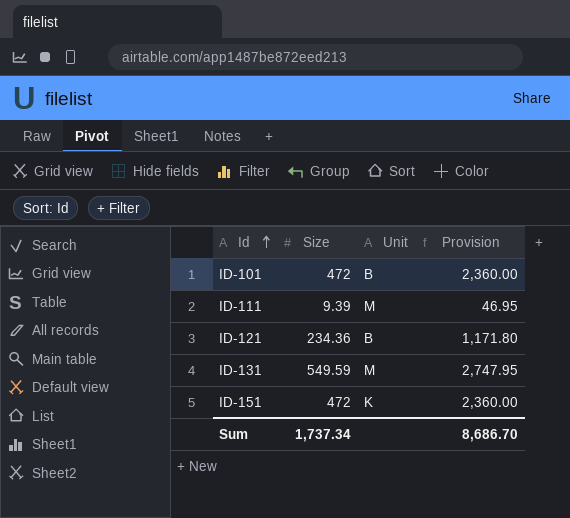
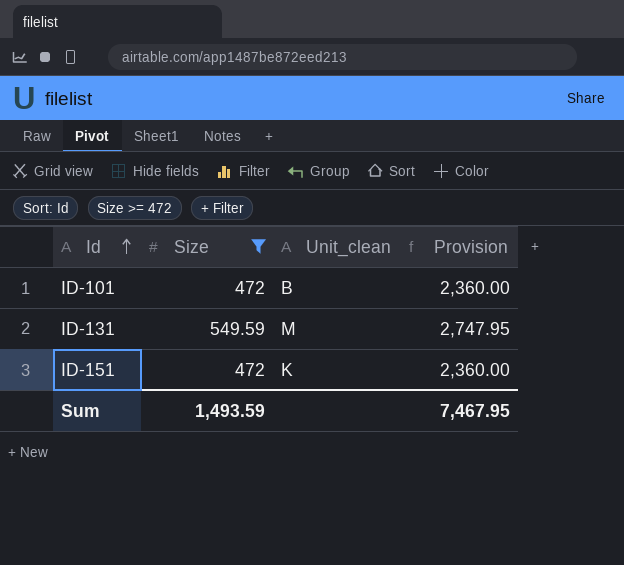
filter: none -> Size >= 472
column name: Unit -> Unit_clean
Sum | Size: 1,737.34 -> 1,493.59
Sum | Provision: 8,686.70 -> 7,467.95

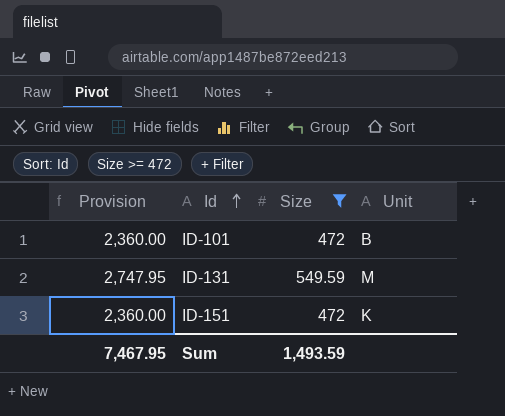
column Provision | position: 4 -> 1
column name: Unit_clean -> Unit

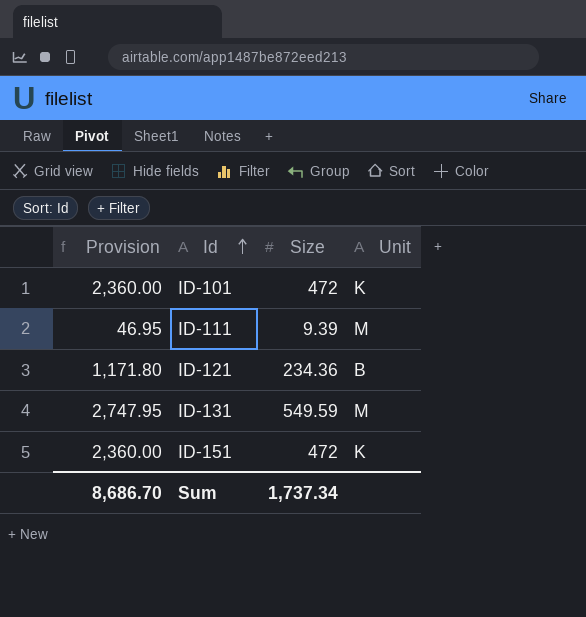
filter: Size >= 472 -> none
ID-101 | Unit: B -> K
Sum | Provision: 7,467.95 -> 8,686.70
Sum | Size: 1,493.59 -> 1,737.34

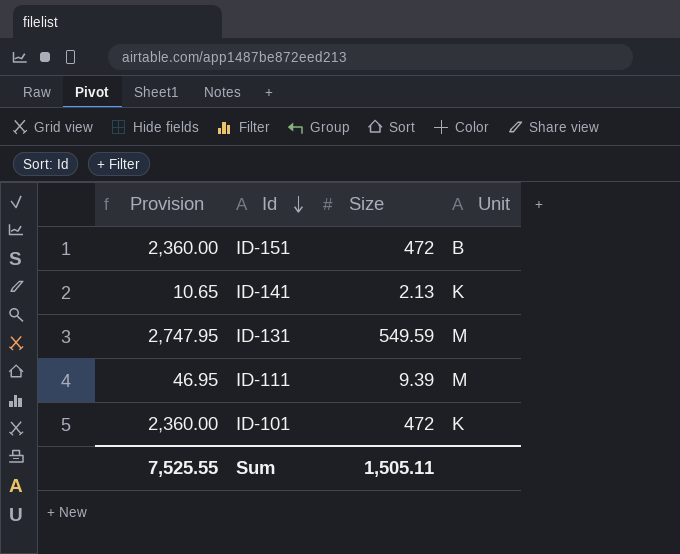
row order: Id ascending -> Id descending
row ID-121: 1,171.80 | 234.36 | B -> none
ID-151 | Unit: K -> B
row ID-141: none -> 10.65 | 2.13 | K
Sum | Provision: 8,686.70 -> 7,525.55
Sum | Size: 1,737.34 -> 1,505.11

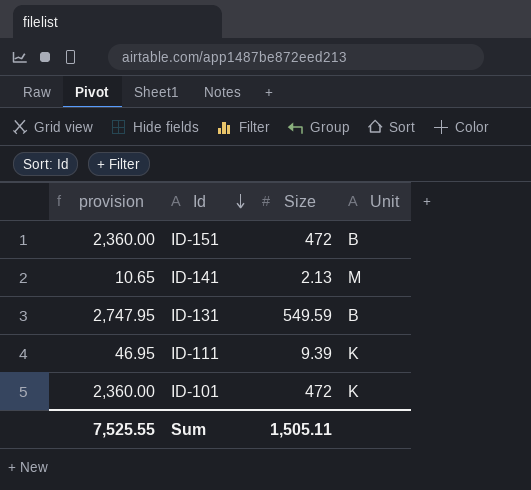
column name: Provision -> provision
ID-141 | Unit: K -> M
ID-131 | Unit: M -> B
ID-111 | Unit: M -> K

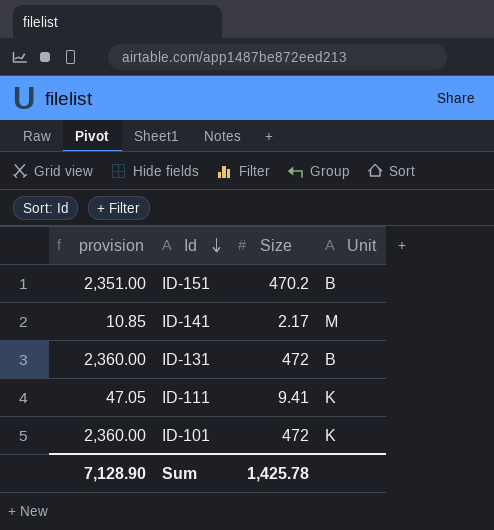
ID-151 | provision: 2,360.00 -> 2,351.00
ID-151 | Size: 472 -> 470.2
ID-141 | provision: 10.65 -> 10.85
ID-141 | Size: 2.13 -> 2.17
ID-131 | provision: 2,747.95 -> 2,360.00
ID-131 | Size: 549.59 -> 472
ID-111 | provision: 46.95 -> 47.05
ID-111 | Size: 9.39 -> 9.41
Sum | provision: 7,525.55 -> 7,128.90
Sum | Size: 1,505.11 -> 1,425.78

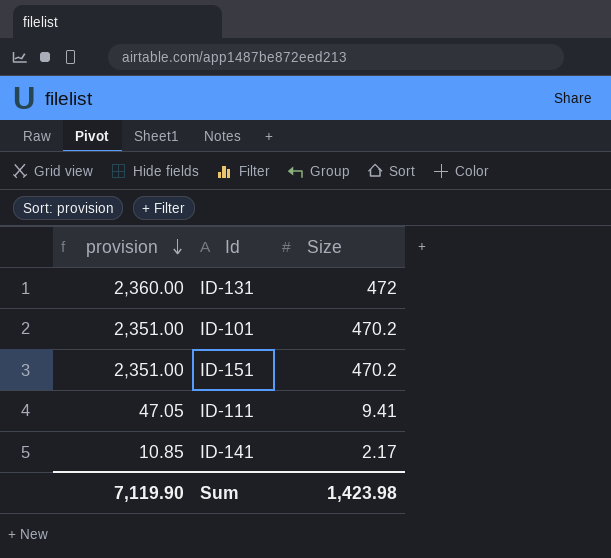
row order: Id descending -> provision descending
column Unit | position: 4 -> none
ID-101 | provision: 2,360.00 -> 2,351.00
ID-101 | Size: 472 -> 470.2
Sum | provision: 7,128.90 -> 7,119.90
Sum | Size: 1,425.78 -> 1,423.98

